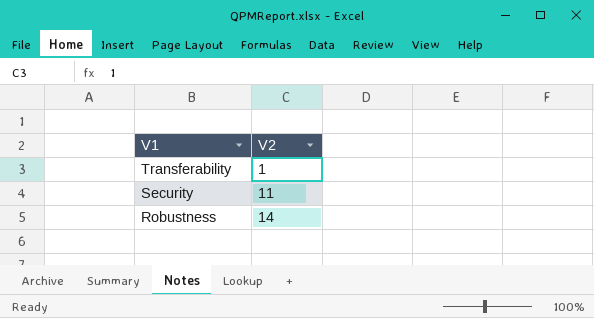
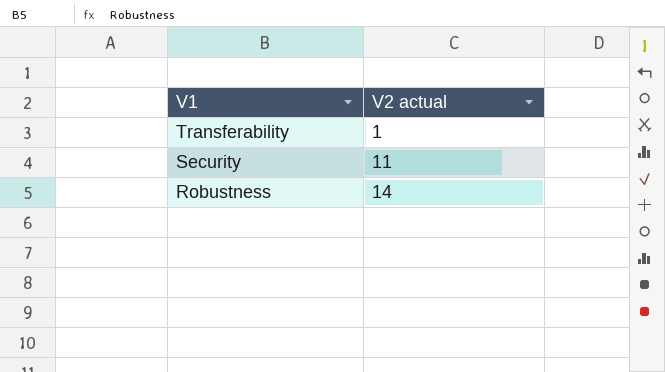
column name: V2 -> V2 actual

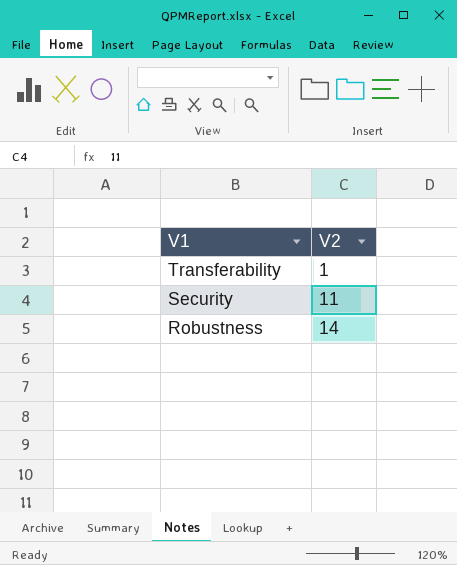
column name: V2 actual -> V2

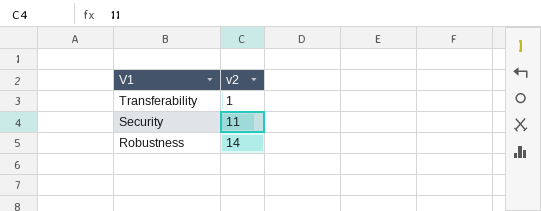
column name: V2 -> v2

